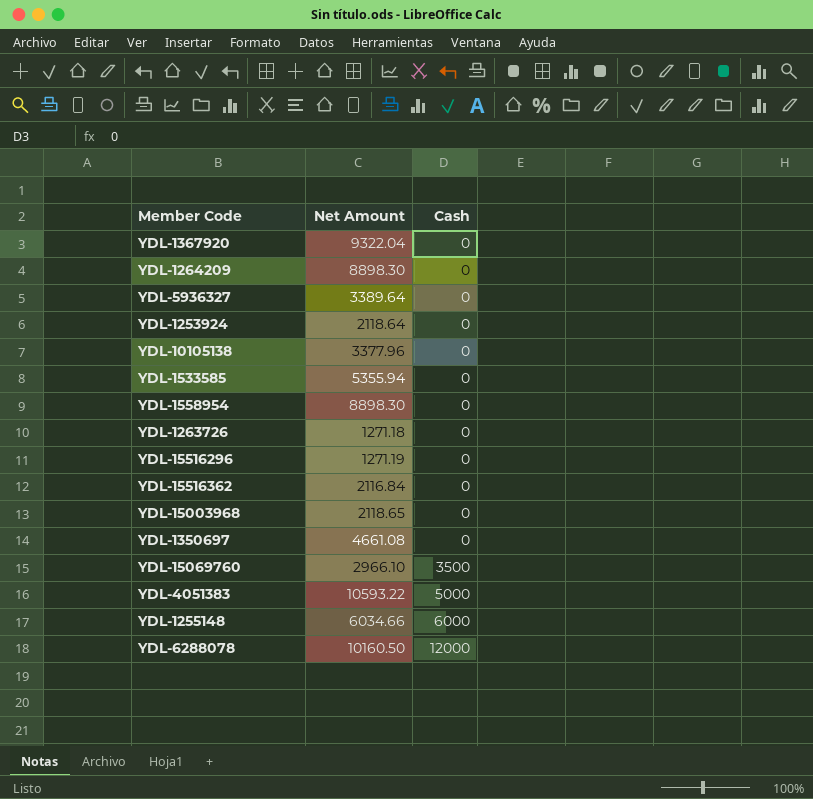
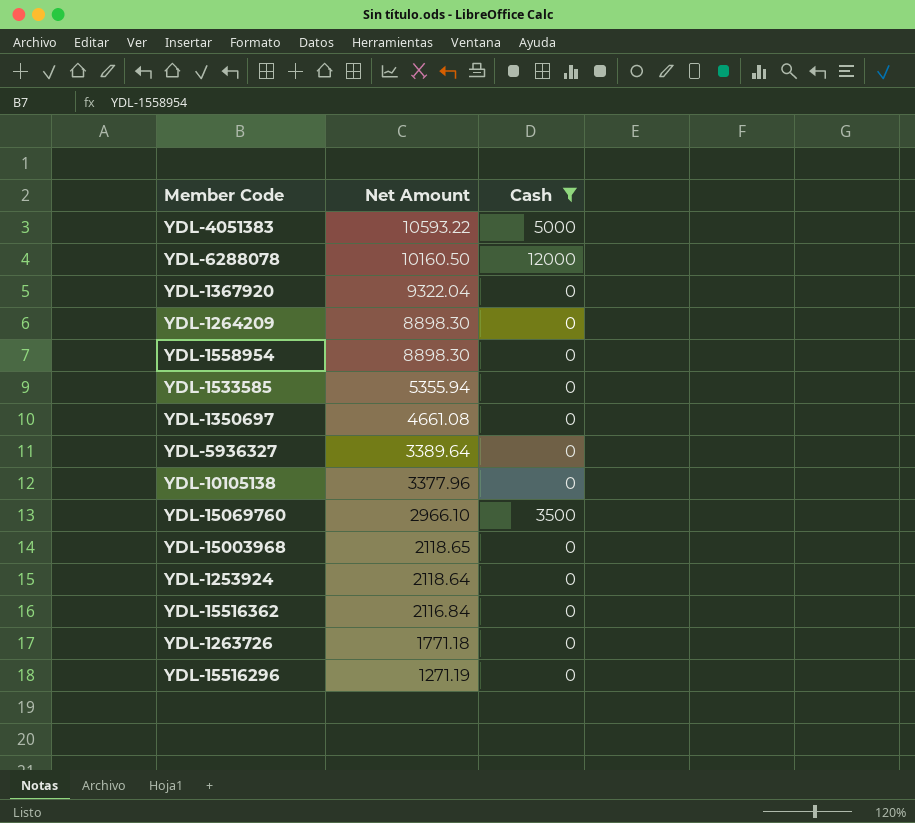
filter: none -> Cash != 6000
row order: Cash ascending -> Net Amount descending
YDL-1263726 | Net Amount: 1271.18 -> 1771.18

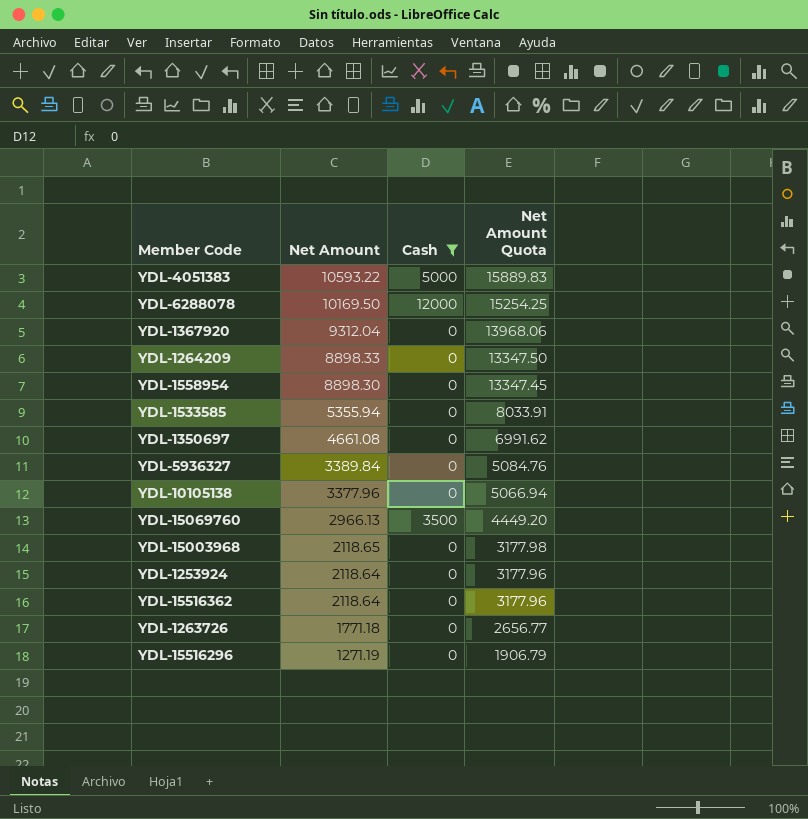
column Net Amount Quota | formula: none -> [Net Amount] * 1.5
YDL-6288078 | Net Amount: 10160.50 -> 10169.50
YDL-1367920 | Net Amount: 9322.04 -> 9312.04
YDL-1264209 | Net Amount: 8898.30 -> 8898.33
YDL-5936327 | Net Amount: 3389.64 -> 3389.84
YDL-15069760 | Net Amount: 2966.10 -> 2966.13
YDL-15516362 | Net Amount: 2116.84 -> 2118.64

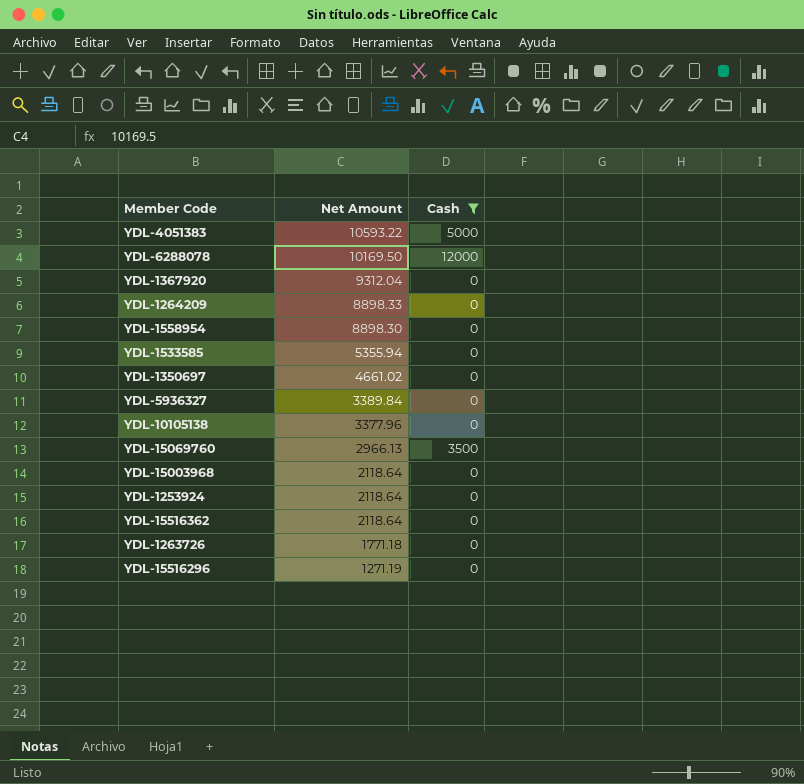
column Net Amount Quota | formula: [Net Amount] * 1.5 -> none
YDL-1350697 | Net Amount: 4661.08 -> 4661.02
YDL-15003968 | Net Amount: 2118.65 -> 2118.64

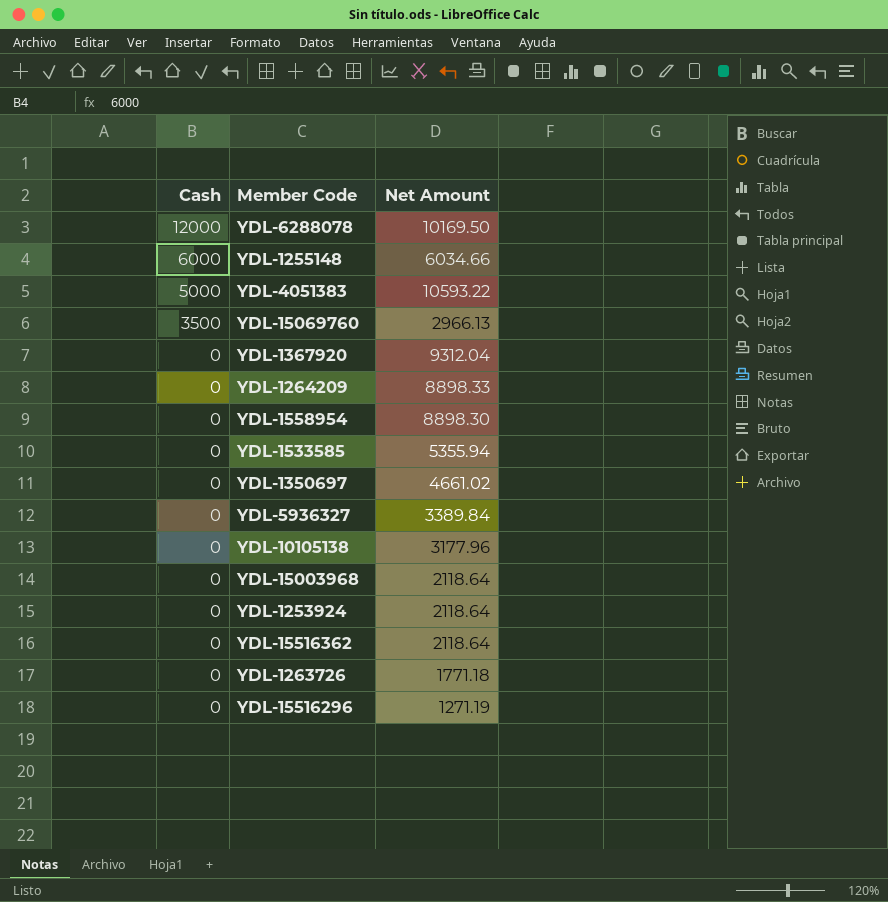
filter: Cash != 6000 -> none
row order: Net Amount descending -> Cash descending
column Cash | position: 3 -> 1
YDL-10105138 | Net Amount: 3377.96 -> 3177.96

